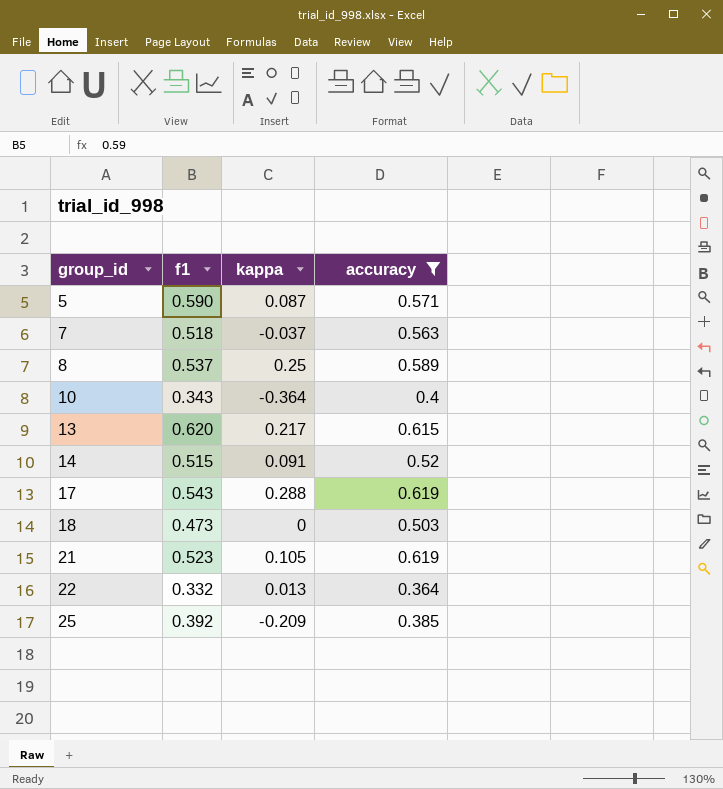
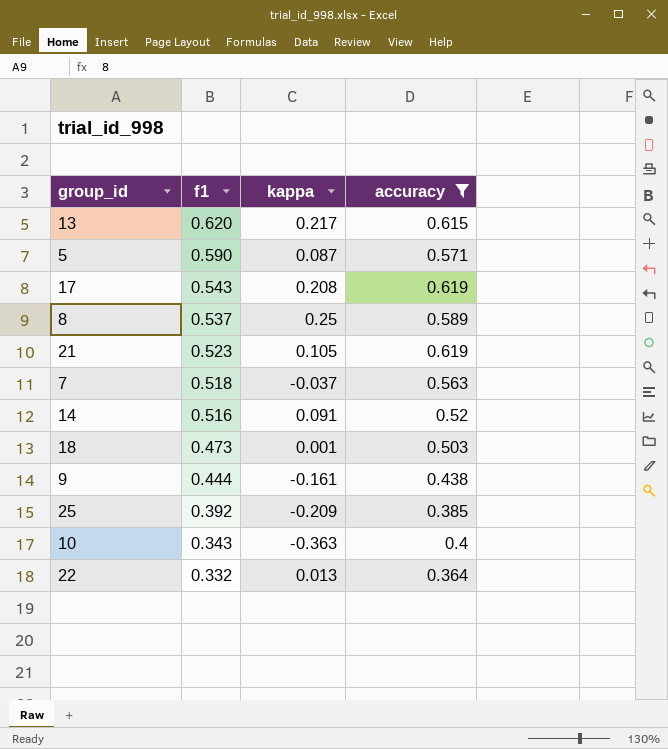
row order: group_id ascending -> f1 descending
17 | kappa: 0.288 -> 0.208
14 | f1: 0.515 -> 0.516
18 | kappa: 0 -> 0.001
row 9: none -> 0.444 | -0.161 | 0.438
10 | kappa: -0.364 -> -0.363

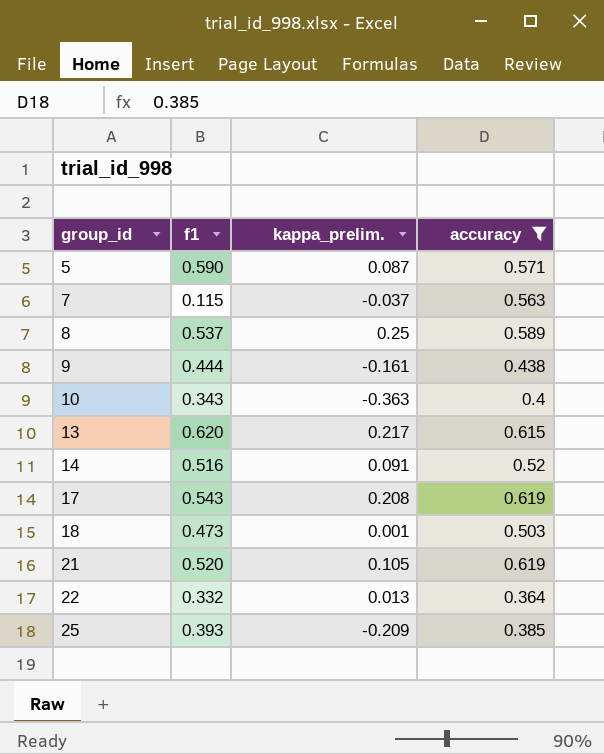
row order: f1 descending -> group_id ascending
column name: kappa -> kappa_prelim.
7 | f1: 0.518 -> 0.115
21 | f1: 0.523 -> 0.520
25 | f1: 0.392 -> 0.393

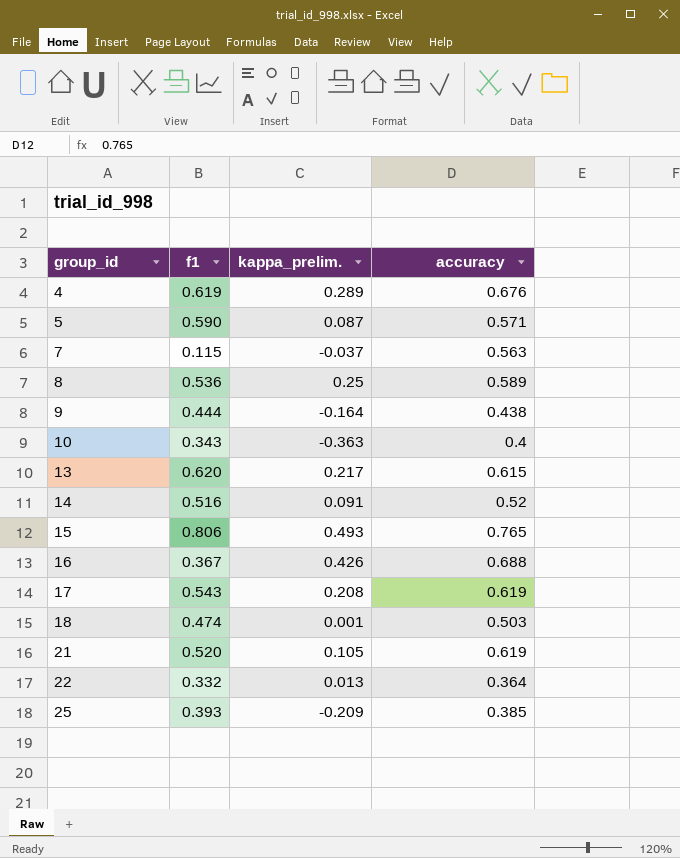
filter: accuracy <= 0.619 -> none
8 | f1: 0.537 -> 0.536
9 | kappa_prelim.: -0.161 -> -0.164
18 | f1: 0.473 -> 0.474

